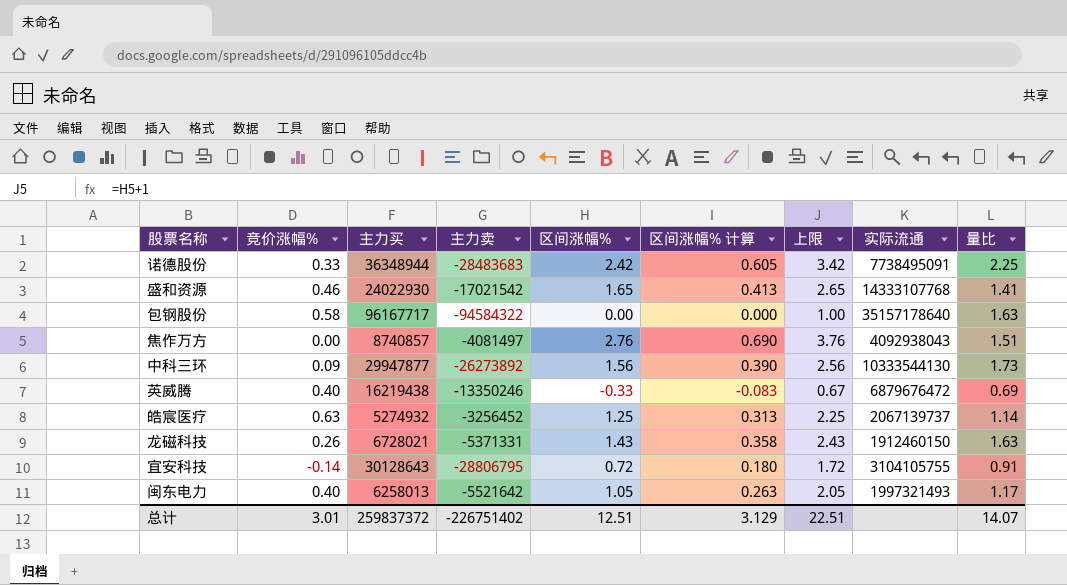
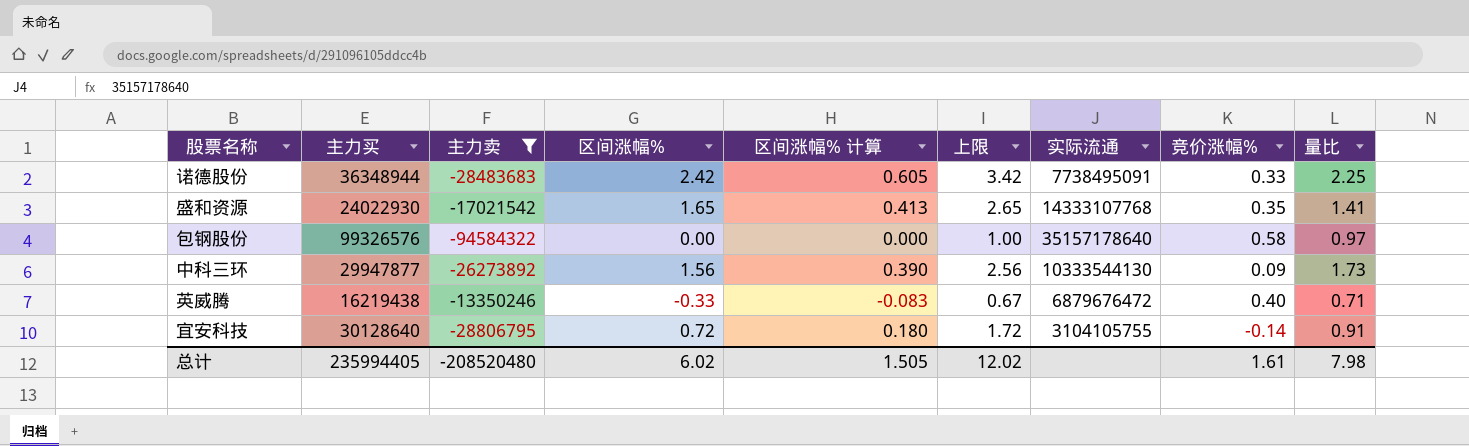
filter: none -> 主力卖 <= -13350246
column 竞价涨幅% | position: 2 -> 8
盛和资源 | 竞价涨幅%: 0.46 -> 0.35
包钢股份 | 主力买: 96167717 -> 99326576
包钢股份 | 量比: 1.63 -> 0.97
英威腾 | 量比: 0.69 -> 0.71
宜安科技 | 主力买: 30128643 -> 30128640
总计 | 主力买: 259837372 -> 235994405
总计 | 主力卖: -226751402 -> -208520480
总计 | 区间涨幅%: 12.51 -> 6.02
总计 | 区间涨幅% 计算: 3.129 -> 1.505
总计 | 上限: 22.51 -> 12.02
总计 | 竞价涨幅%: 3.01 -> 1.61
总计 | 量比: 14.07 -> 7.98

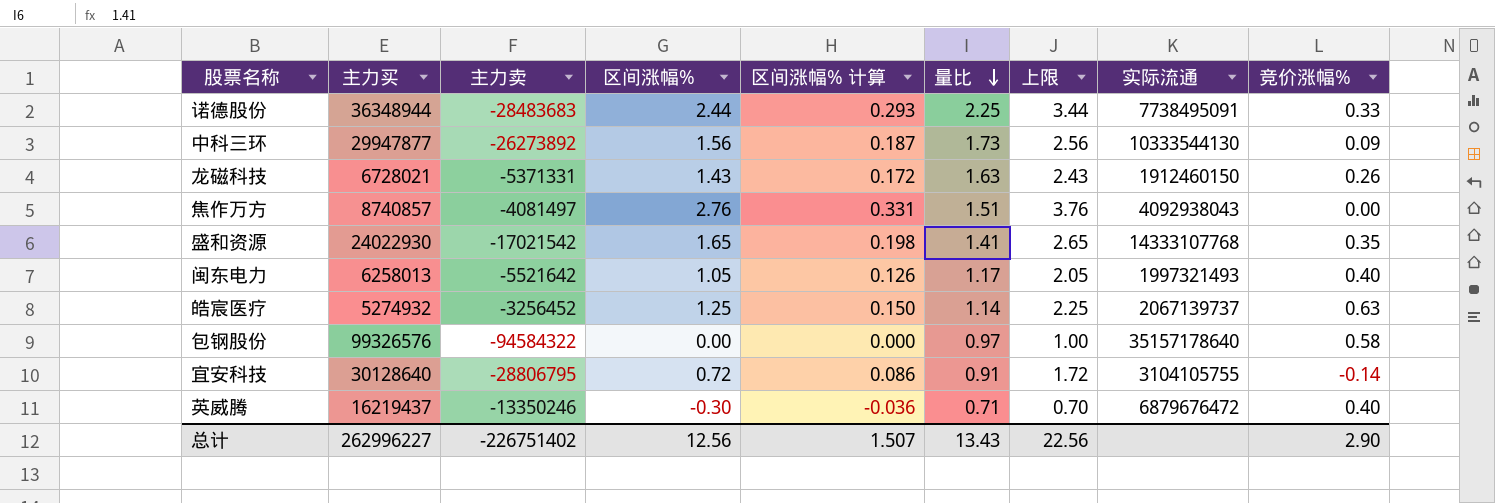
filter: 主力卖 <= -13350246 -> none
row order: none -> 量比 descending
column 区间涨幅% 计算 | formula: [区间涨幅%] * 0.25 -> [区间涨幅%] * 0.12
column 量比 | position: 9 -> 6
诺德股份 | 区间涨幅%: 2.42 -> 2.44
诺德股份 | 上限: 3.42 -> 3.44
英威腾 | 主力买: 16219438 -> 16219437
英威腾 | 区间涨幅%: -0.33 -> -0.30
英威腾 | 上限: 0.67 -> 0.70
总计 | 主力买: 235994405 -> 262996227
总计 | 主力卖: -208520480 -> -226751402
总计 | 区间涨幅%: 6.02 -> 12.56
总计 | 区间涨幅% 计算: 1.505 -> 1.507
总计 | 量比: 7.98 -> 13.43
总计 | 上限: 12.02 -> 22.56
总计 | 竞价涨幅%: 1.61 -> 2.90

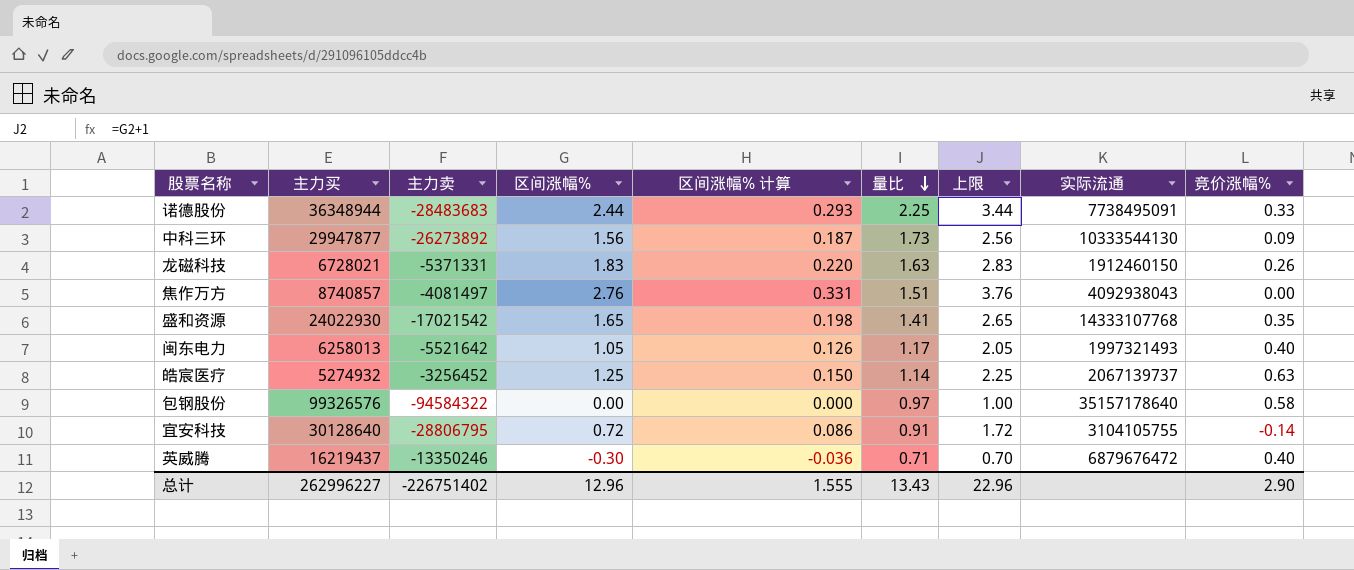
龙磁科技 | 区间涨幅%: 1.43 -> 1.83
龙磁科技 | 区间涨幅% 计算: 0.172 -> 0.220
龙磁科技 | 上限: 2.43 -> 2.83
总计 | 区间涨幅%: 12.56 -> 12.96
总计 | 区间涨幅% 计算: 1.507 -> 1.555
总计 | 上限: 22.56 -> 22.96

